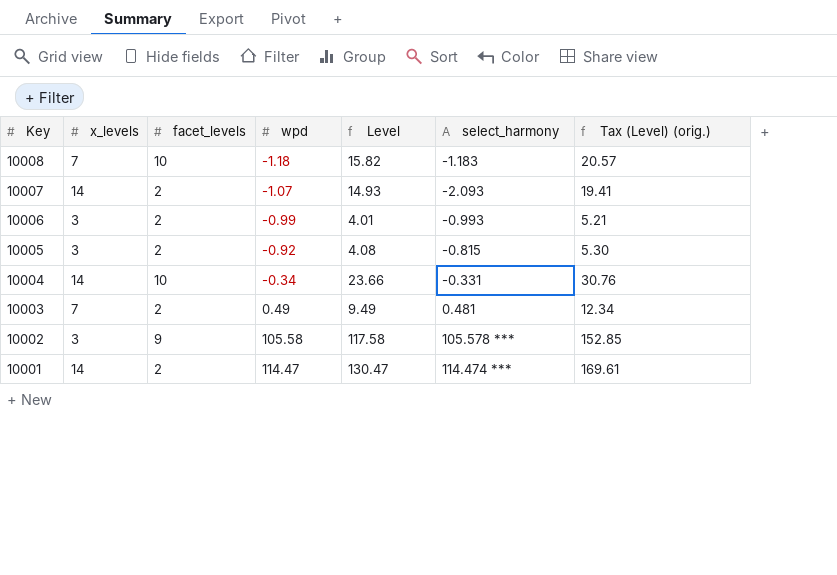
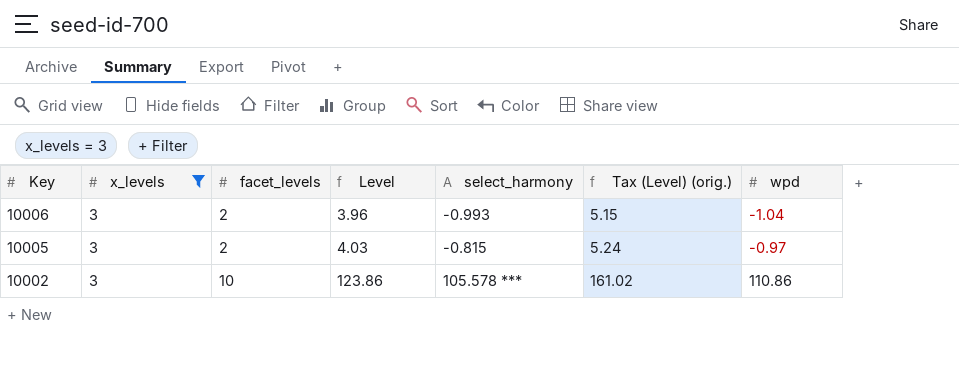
filter: none -> x_levels = 3
column wpd | position: 4 -> 7
10006 | Level: 4.01 -> 3.96
10006 | Tax (Level) (orig.): 5.21 -> 5.15
10006 | wpd: -0.99 -> -1.04
10005 | Level: 4.08 -> 4.03
10005 | Tax (Level) (orig.): 5.30 -> 5.24
10005 | wpd: -0.92 -> -0.97
10002 | facet_levels: 9 -> 10
10002 | Level: 117.58 -> 123.86
10002 | Tax (Level) (orig.): 152.85 -> 161.02
10002 | wpd: 105.58 -> 110.86

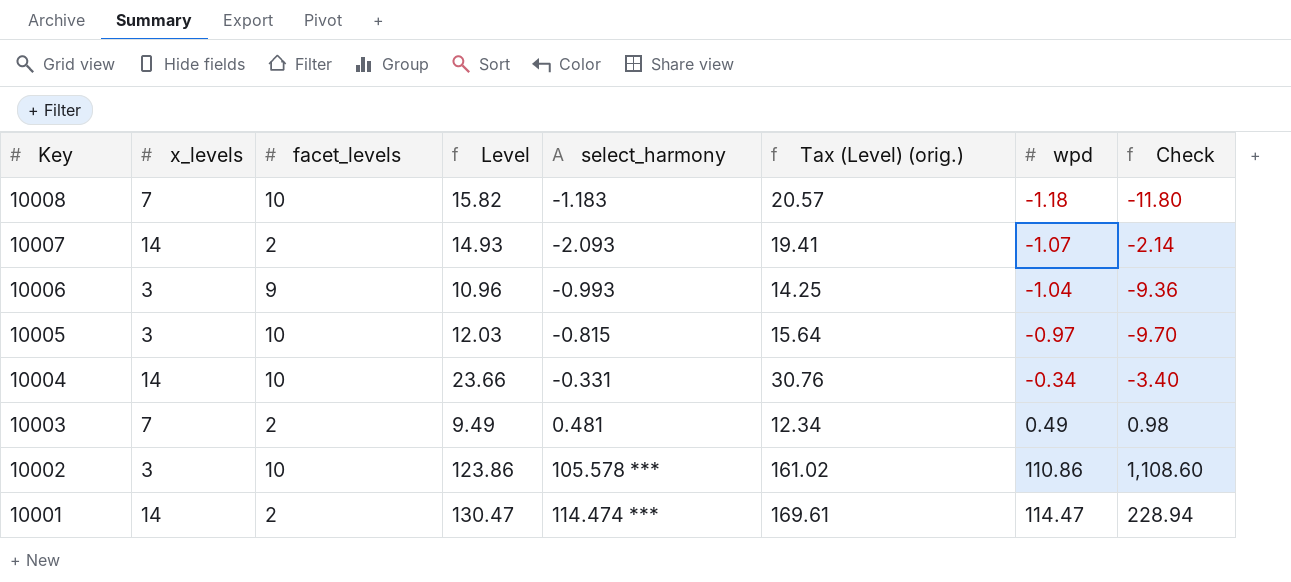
filter: x_levels = 3 -> none
column Check | formula: none -> [facet_levels] * [wpd]
10006 | facet_levels: 2 -> 9
10006 | Level: 3.96 -> 10.96
10006 | Tax (Level) (orig.): 5.15 -> 14.25
10005 | facet_levels: 2 -> 10
10005 | Level: 4.03 -> 12.03
10005 | Tax (Level) (orig.): 5.24 -> 15.64

